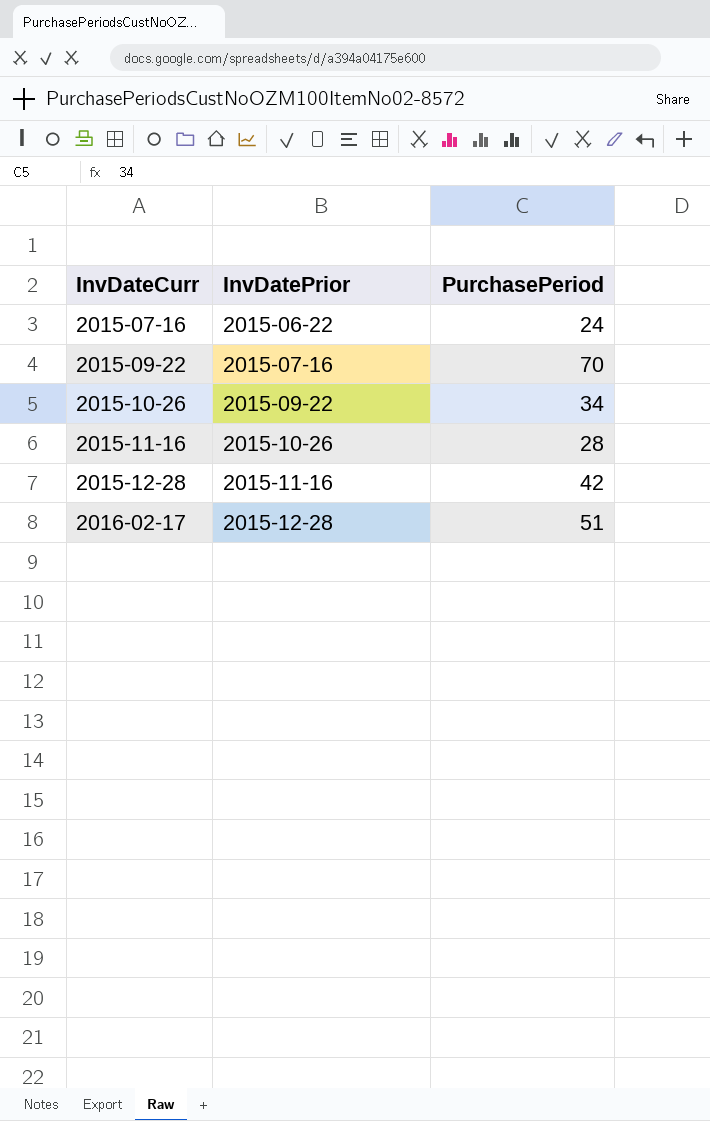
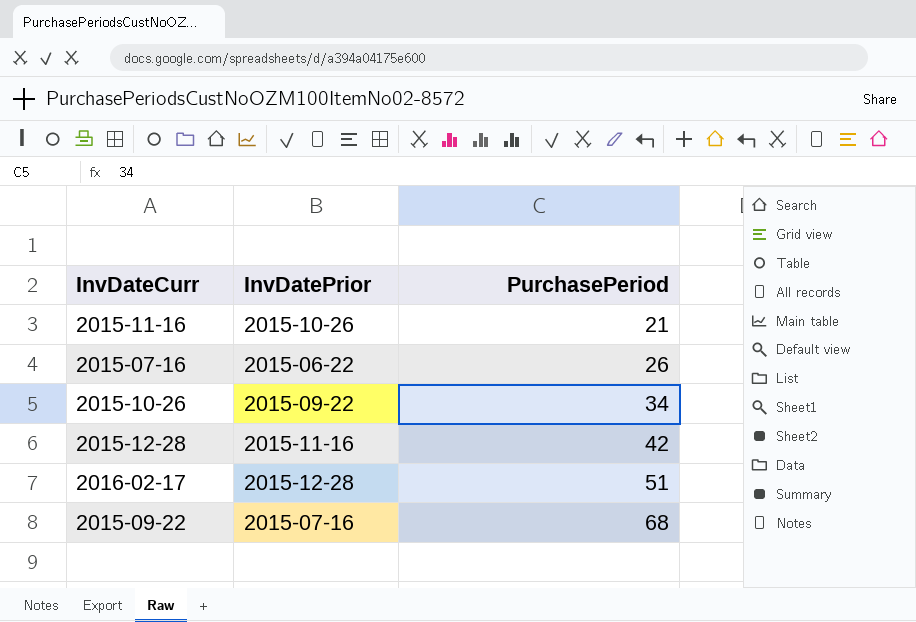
row order: InvDateCurr ascending -> PurchasePeriod ascending
2015-11-16 | PurchasePeriod: 28 -> 21
2015-07-16 | PurchasePeriod: 24 -> 26
2015-09-22 | PurchasePeriod: 70 -> 68

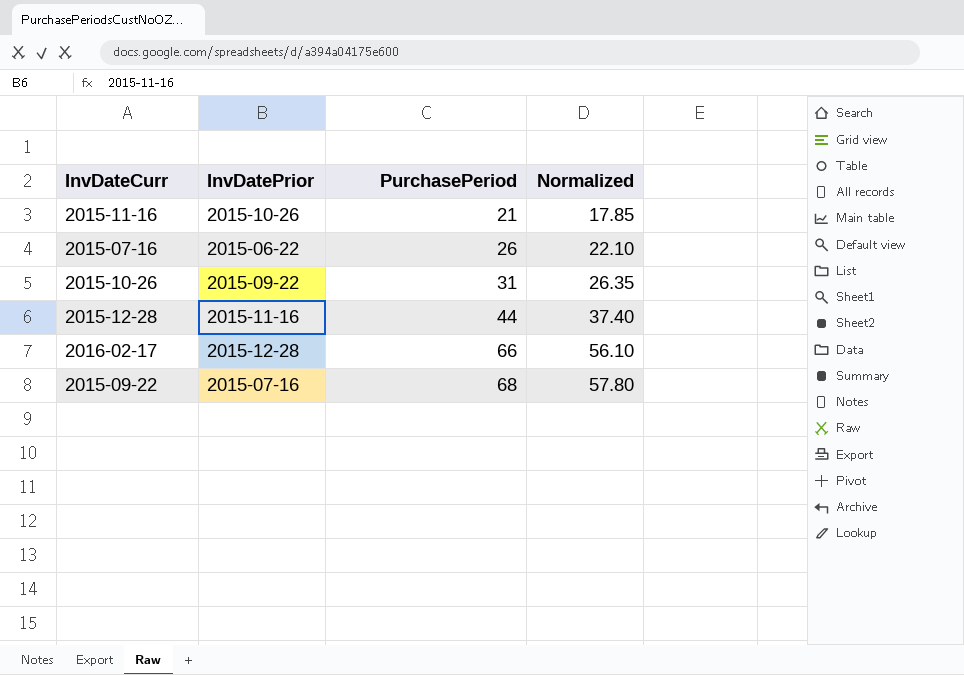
column Normalized | formula: none -> [PurchasePeriod] * 0.85
2015-10-26 | PurchasePeriod: 34 -> 31
2015-12-28 | PurchasePeriod: 42 -> 44
2016-02-17 | PurchasePeriod: 51 -> 66

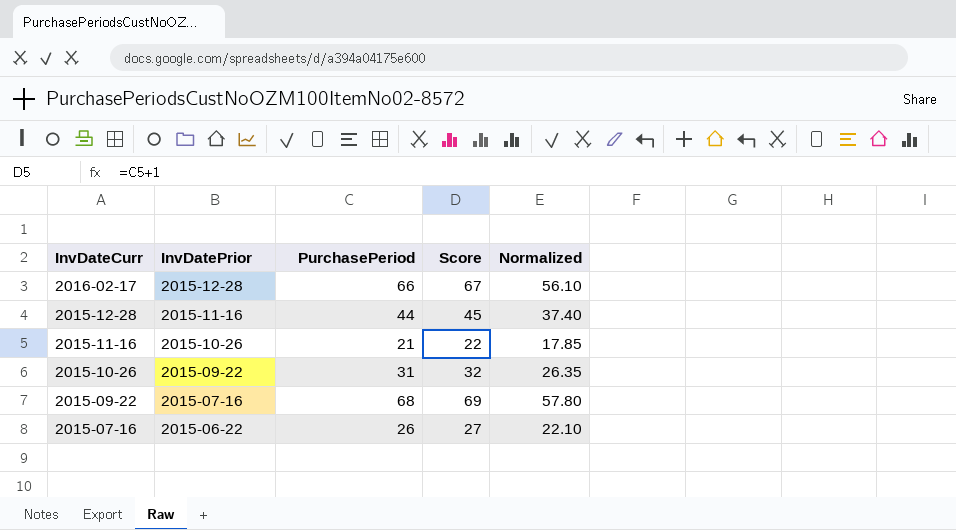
row order: PurchasePeriod ascending -> InvDateCurr descending
column Score | formula: none -> [PurchasePeriod] + 1

